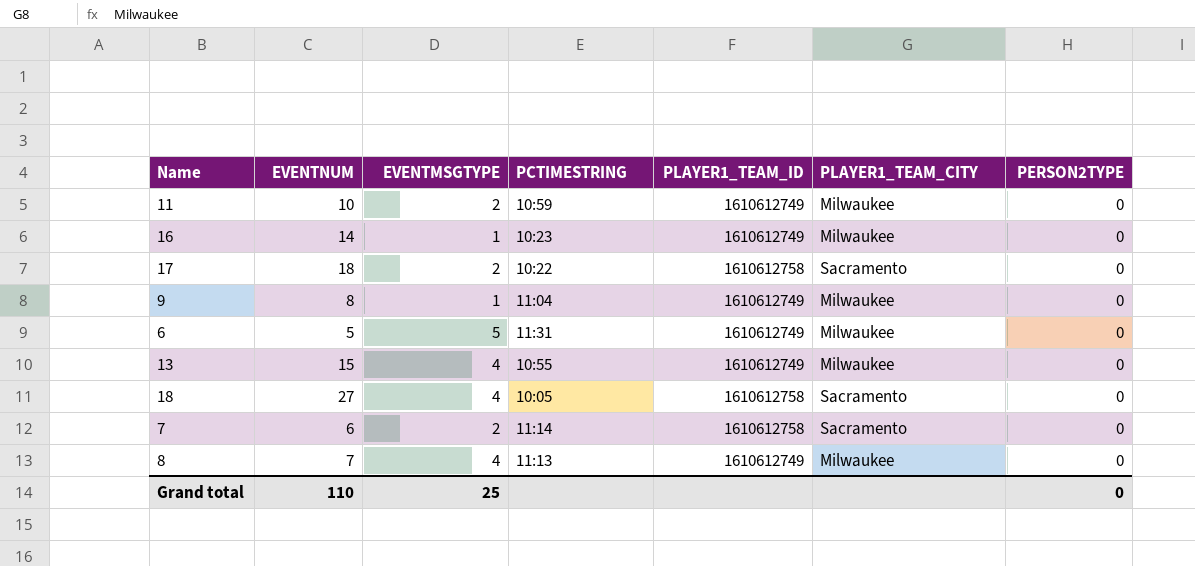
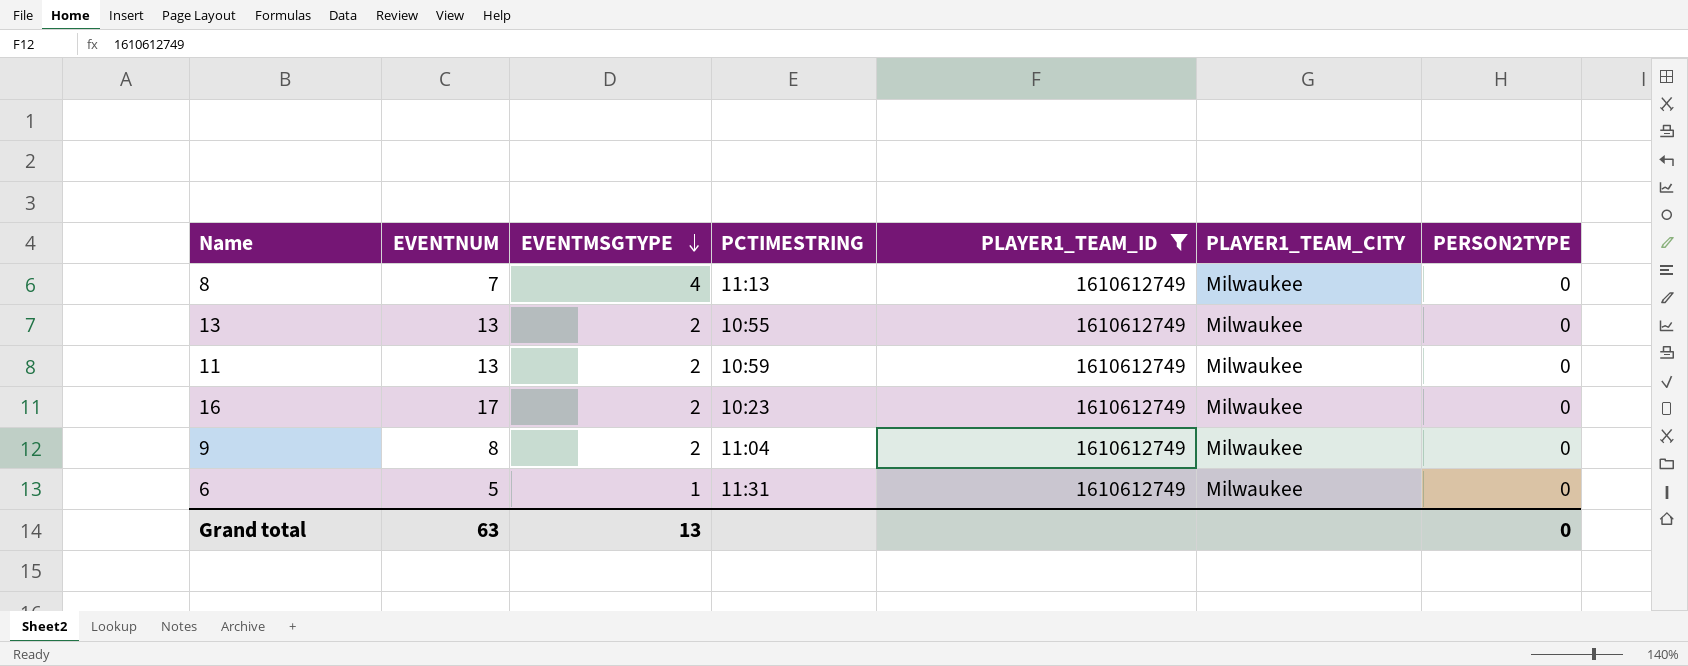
filter: none -> PLAYER1_TEAM_ID = 1610612749
row order: none -> EVENTMSGTYPE descending
13 | EVENTNUM: 15 -> 13
13 | EVENTMSGTYPE: 4 -> 2
11 | EVENTNUM: 10 -> 13
16 | EVENTNUM: 14 -> 17
16 | EVENTMSGTYPE: 1 -> 2
9 | EVENTMSGTYPE: 1 -> 2
6 | EVENTMSGTYPE: 5 -> 1
Grand total | EVENTNUM: 110 -> 63
Grand total | EVENTMSGTYPE: 25 -> 13

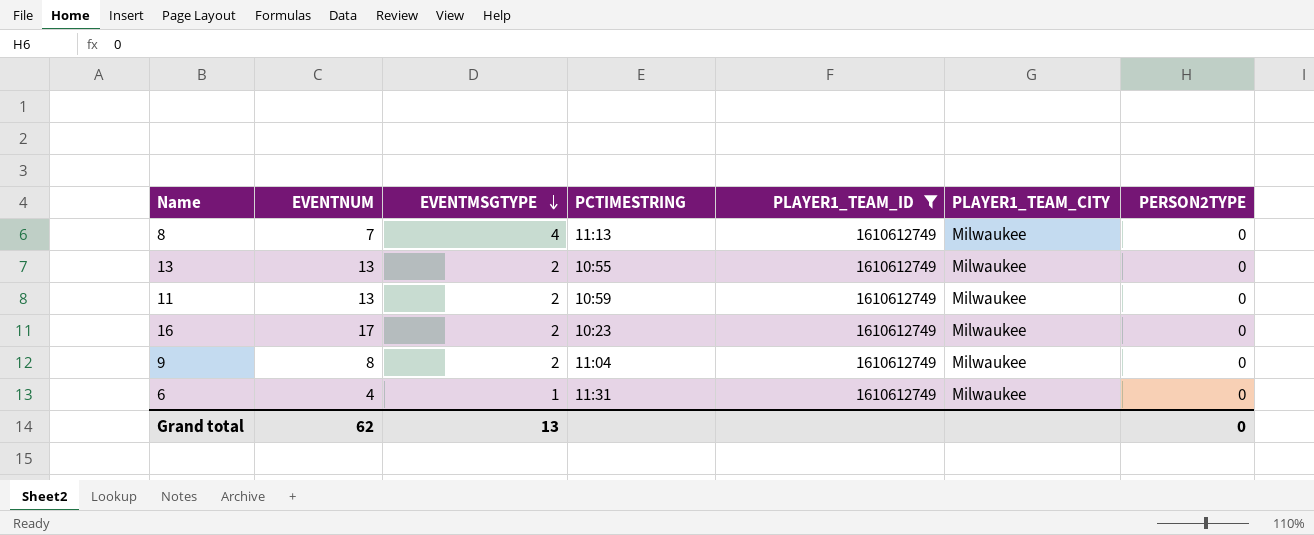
6 | EVENTNUM: 5 -> 4
Grand total | EVENTNUM: 63 -> 62

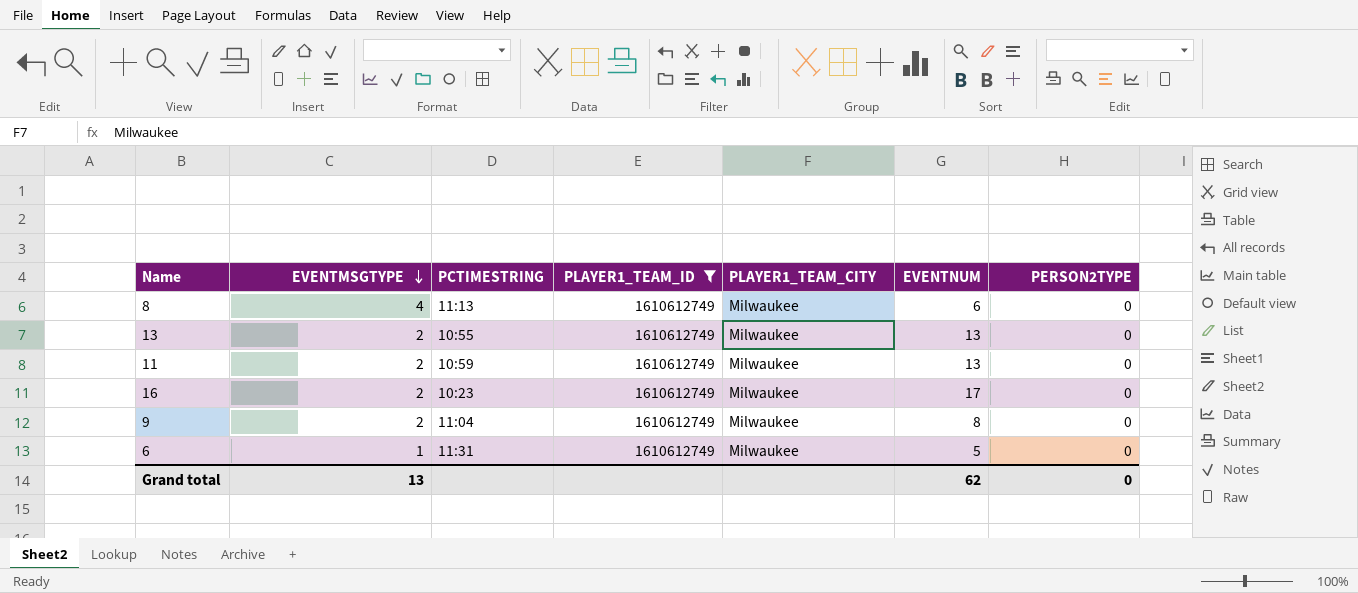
column EVENTNUM | position: 2 -> 6
8 | EVENTNUM: 7 -> 6
6 | EVENTNUM: 4 -> 5

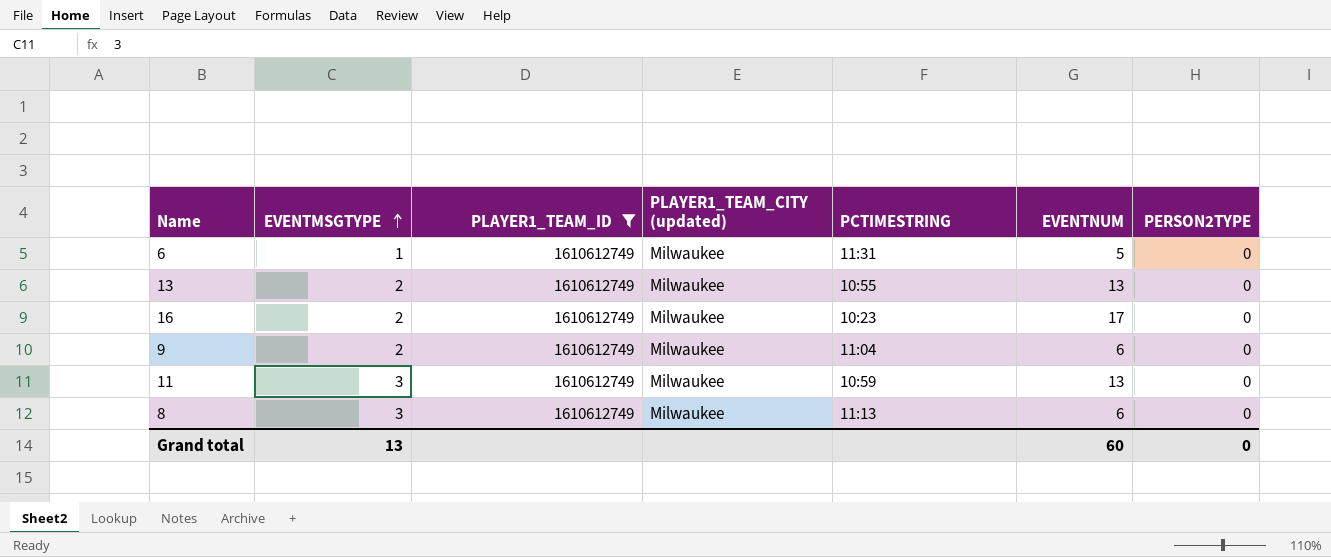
row order: EVENTMSGTYPE descending -> EVENTMSGTYPE ascending
column name: PLAYER1_TEAM_CITY -> PLAYER1_TEAM_CITY (updated)
column PCTIMESTRING | position: 3 -> 5
9 | EVENTNUM: 8 -> 6
11 | EVENTMSGTYPE: 2 -> 3
8 | EVENTMSGTYPE: 4 -> 3
Grand total | EVENTNUM: 62 -> 60

